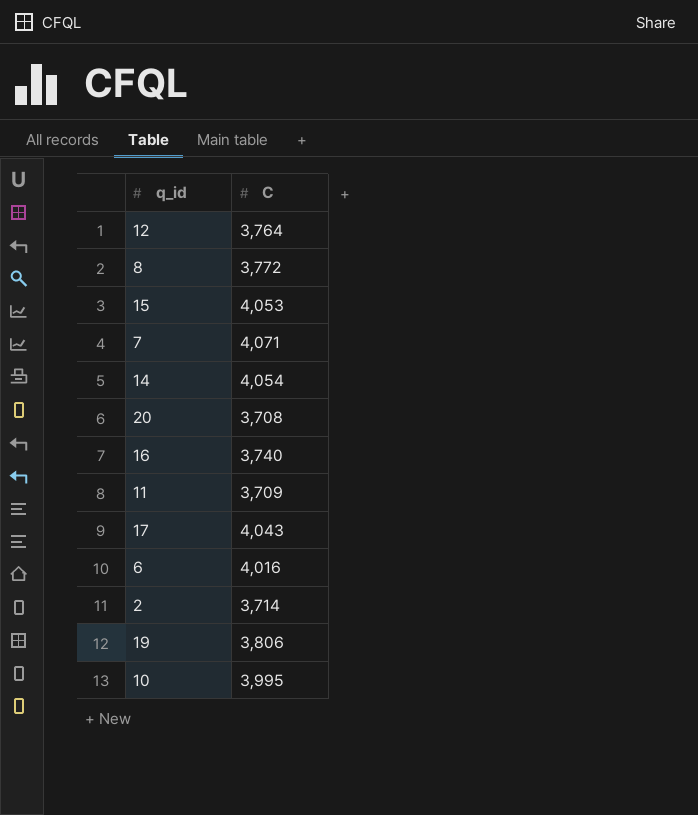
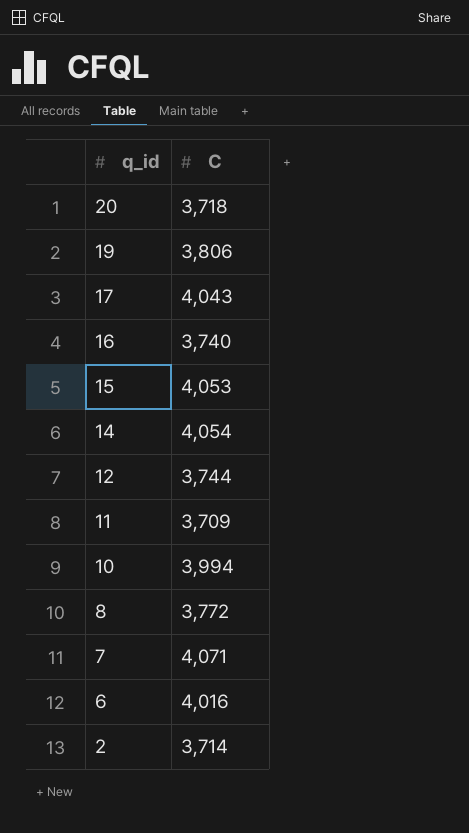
row order: none -> q_id descending
20 | C: 3,708 -> 3,718
12 | C: 3,764 -> 3,744
10 | C: 3,995 -> 3,994

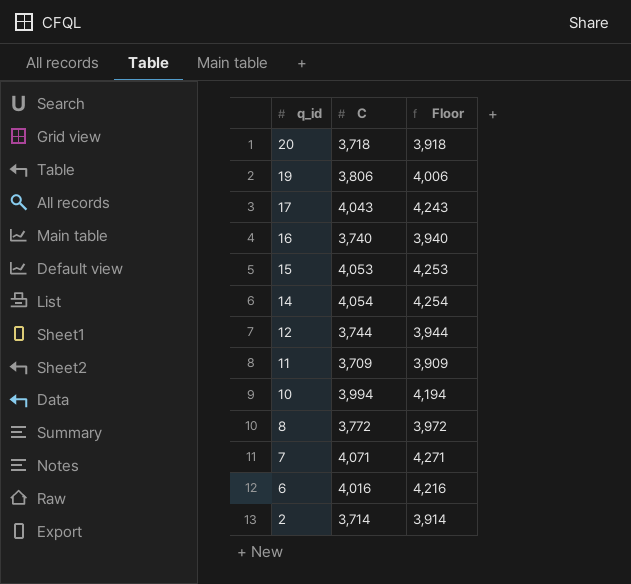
column Floor | formula: none -> [C] + 200

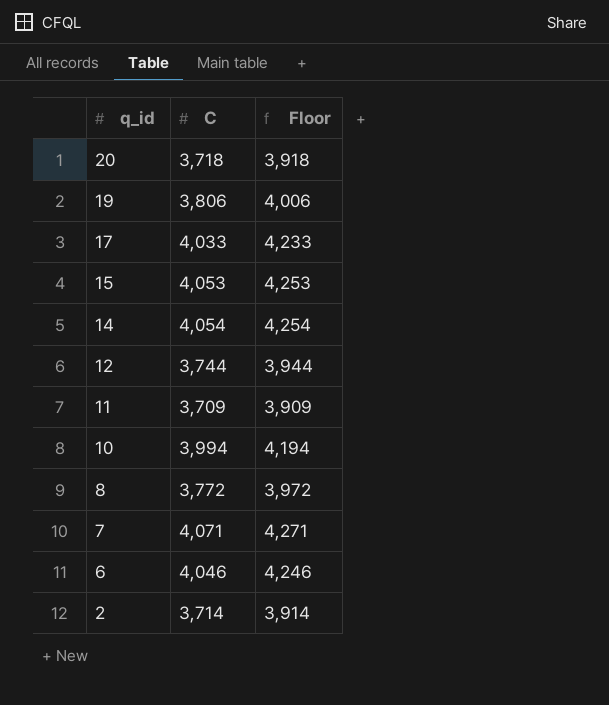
row 16: 3,740 | 3,940 -> none
17 | C: 4,043 -> 4,033
17 | Floor: 4,243 -> 4,233
6 | C: 4,016 -> 4,046
6 | Floor: 4,216 -> 4,246

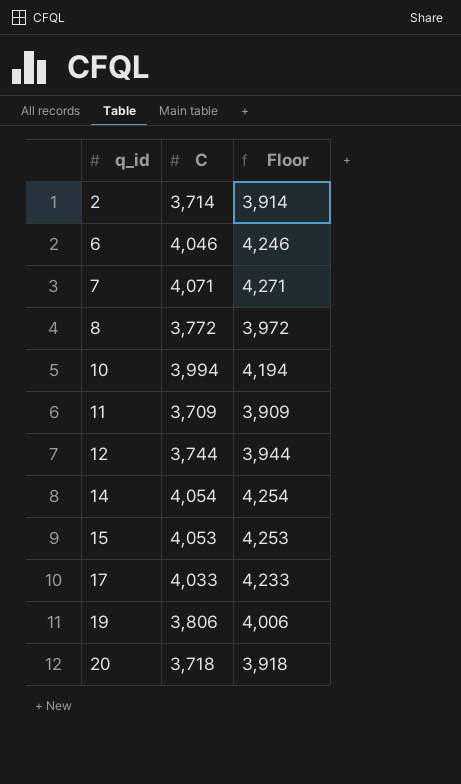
row order: q_id descending -> q_id ascending

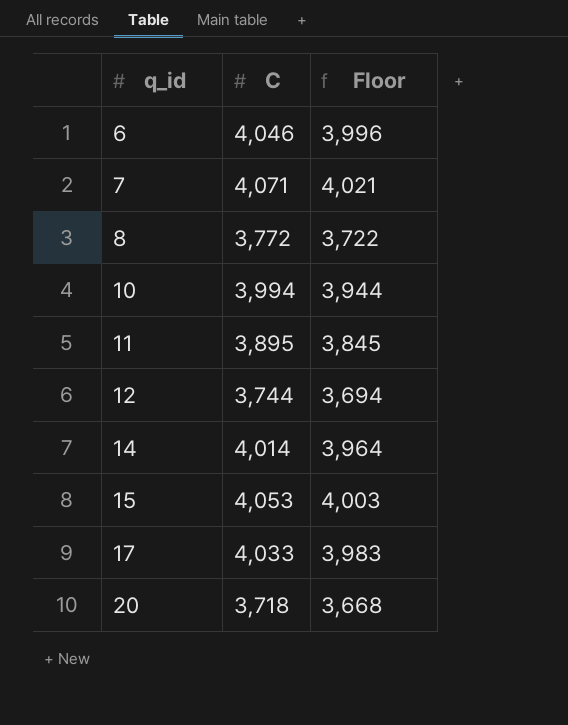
column Floor | formula: [C] + 200 -> [C] - 50
row 2: 3,714 | 3,914 -> none
row 19: 3,806 | 4,006 -> none
11 | C: 3,709 -> 3,895
14 | C: 4,054 -> 4,014

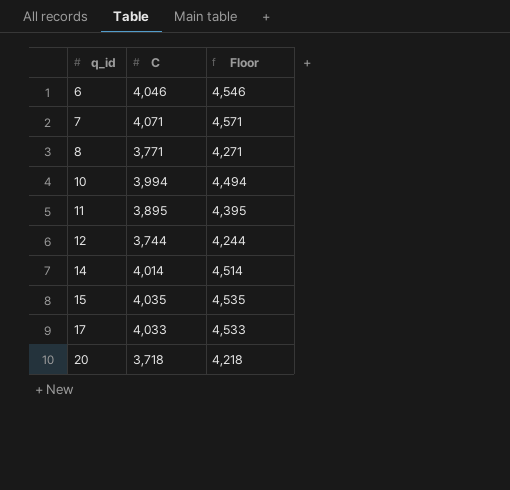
column Floor | formula: [C] - 50 -> [C] + 500
8 | C: 3,772 -> 3,771
15 | C: 4,053 -> 4,035

